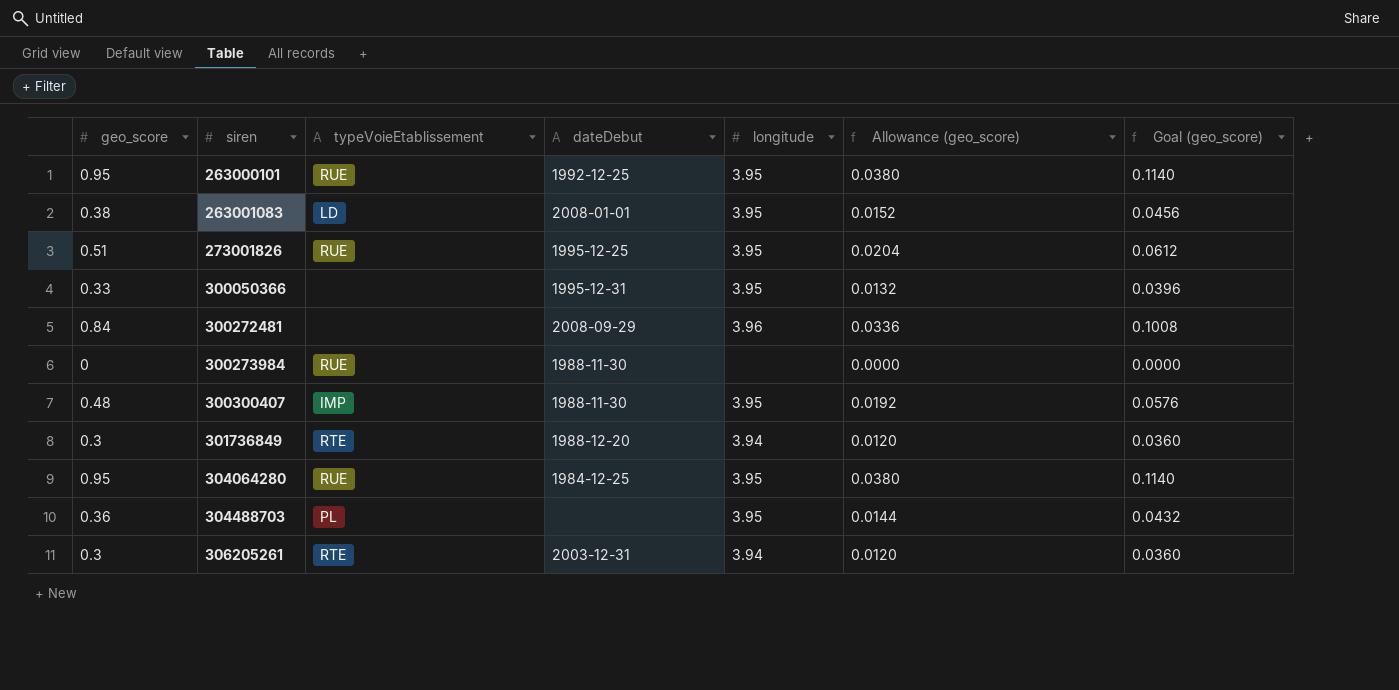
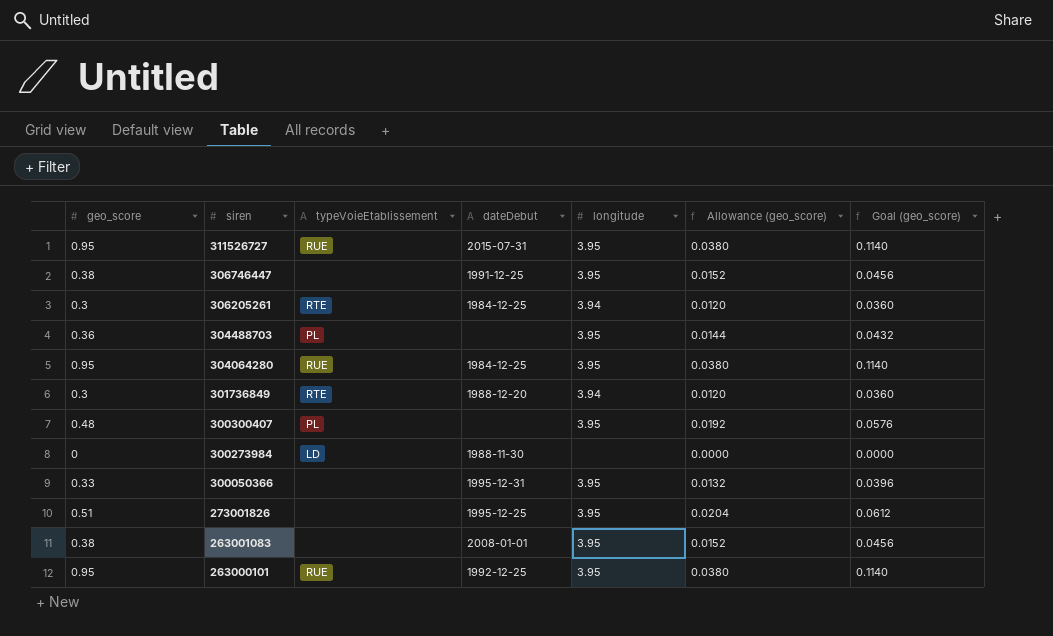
row order: siren ascending -> siren descending
row 300272481: 0.84 | none | 2008-09-29 | 3.96 | 0.0336 | 0.1008 -> none
row 311526727: none -> 0.95 | RUE | 2015-07-31 | 3.95 | 0.0380 | 0.1140
row 306746447: none -> 0.38 | none | 1991-12-25 | 3.95 | 0.0152 | 0.0456
306205261 | dateDebut: 2003-12-31 -> 1984-12-25
300300407 | typeVoieEtablissement: IMP -> PL
300300407 | dateDebut: 1988-11-30 -> none
300273984 | typeVoieEtablissement: RUE -> LD
273001826 | typeVoieEtablissement: RUE -> none
263001083 | typeVoieEtablissement: LD -> none

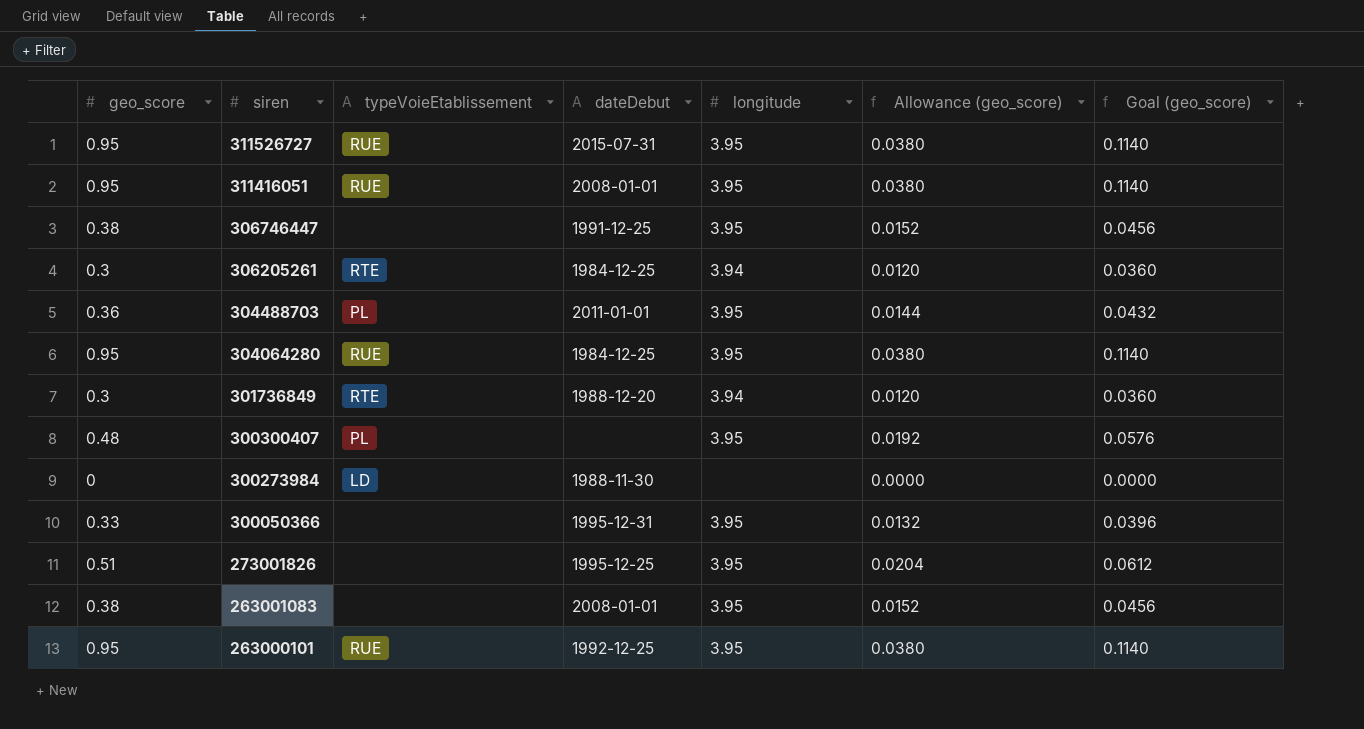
row 311416051: none -> 0.95 | RUE | 2008-01-01 | 3.95 | 0.0380 | 0.1140
304488703 | dateDebut: none -> 2011-01-01

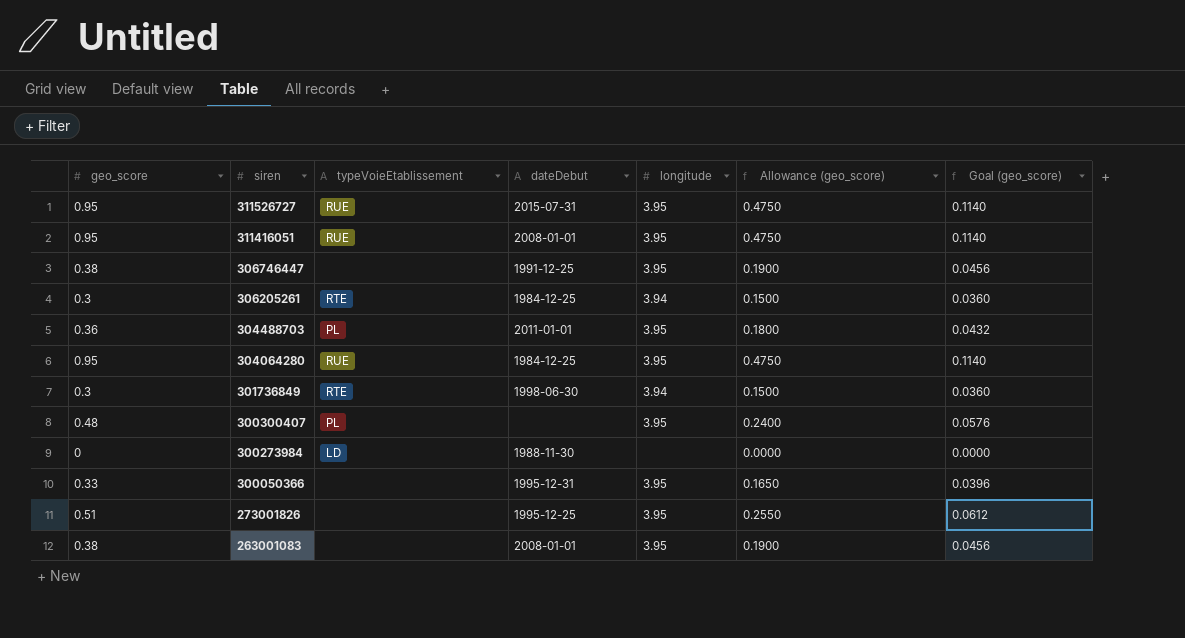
column Allowance (geo_score) | formula: [geo_score] * 0.04 -> [geo_score] * 0.5
row 263000101: 0.95 | RUE | 1992-12-25 | 3.95 | 0.0380 | 0.1140 -> none
301736849 | dateDebut: 1988-12-20 -> 1998-06-30

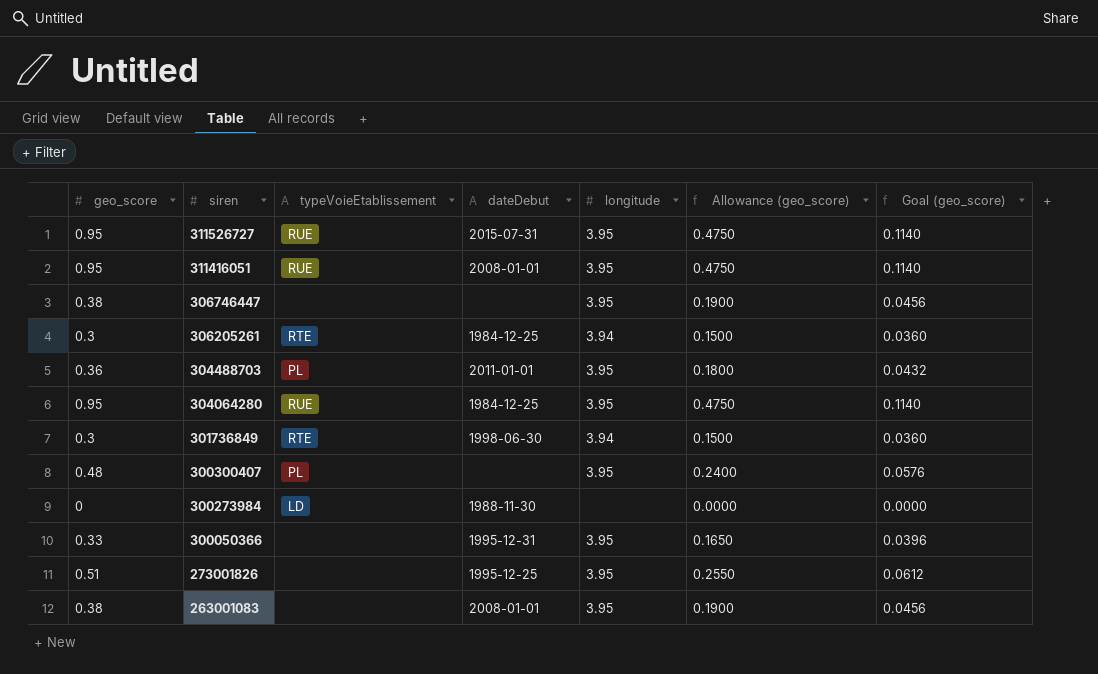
306746447 | dateDebut: 1991-12-25 -> none

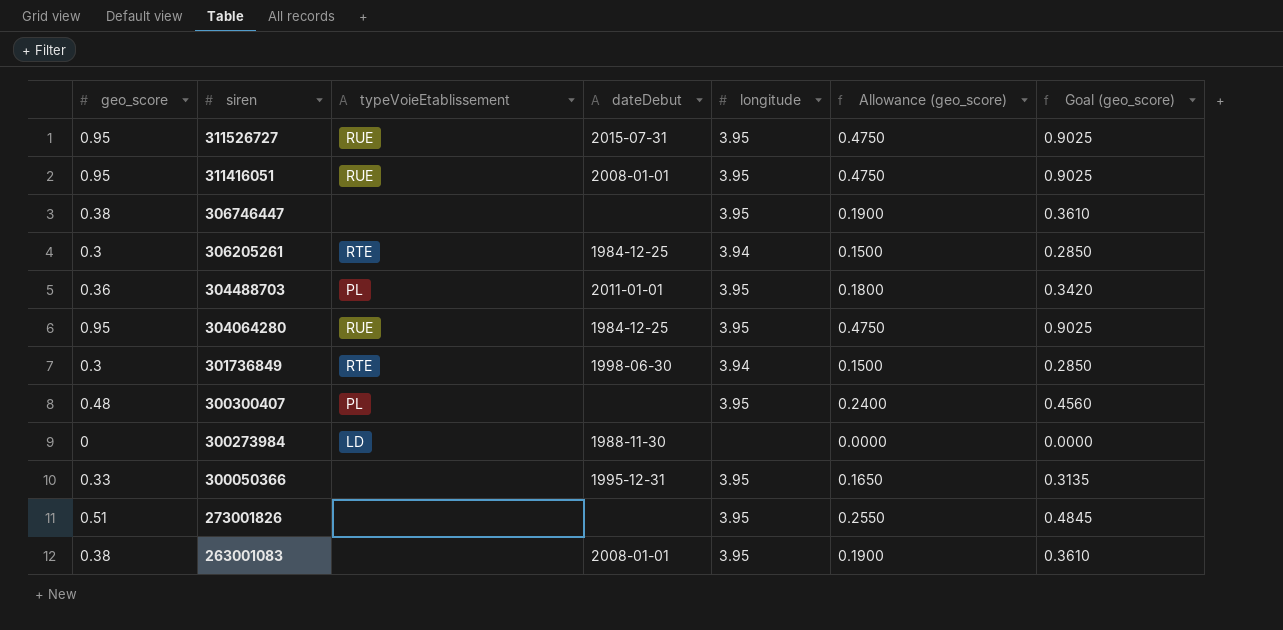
column Goal (geo_score) | formula: [geo_score] * 0.12 -> [geo_score] * 0.95
273001826 | dateDebut: 1995-12-25 -> none

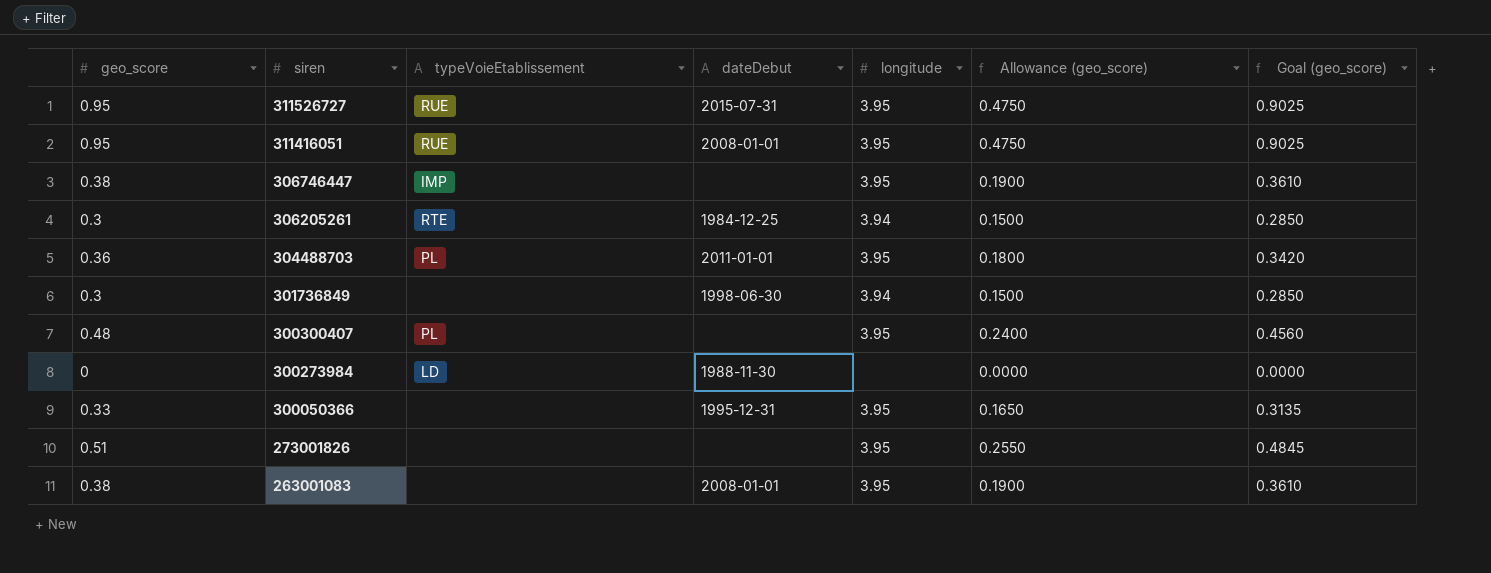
row 304064280: 0.95 | RUE | 1984-12-25 | 3.95 | 0.4750 | 0.9025 -> none
306746447 | typeVoieEtablissement: none -> IMP
301736849 | typeVoieEtablissement: RTE -> none

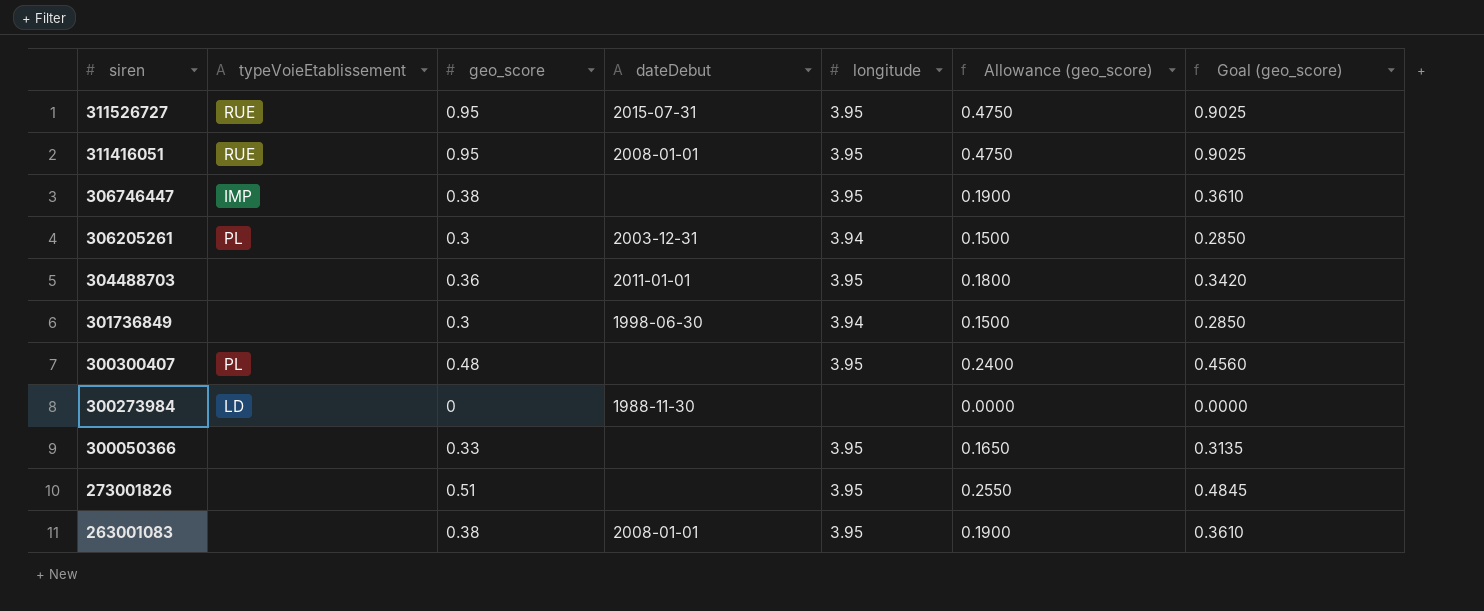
column geo_score | position: 1 -> 3
306205261 | typeVoieEtablissement: RTE -> PL
306205261 | dateDebut: 1984-12-25 -> 2003-12-31
304488703 | typeVoieEtablissement: PL -> none
300050366 | dateDebut: 1995-12-31 -> none

